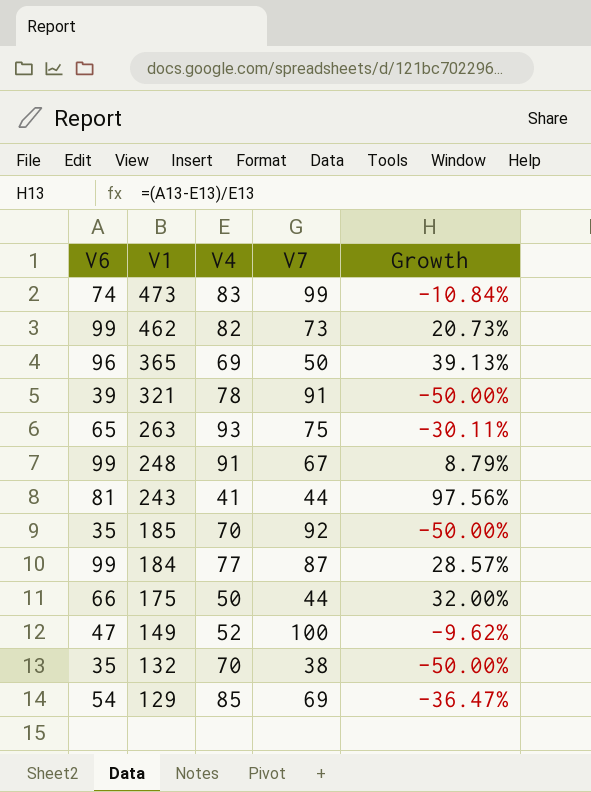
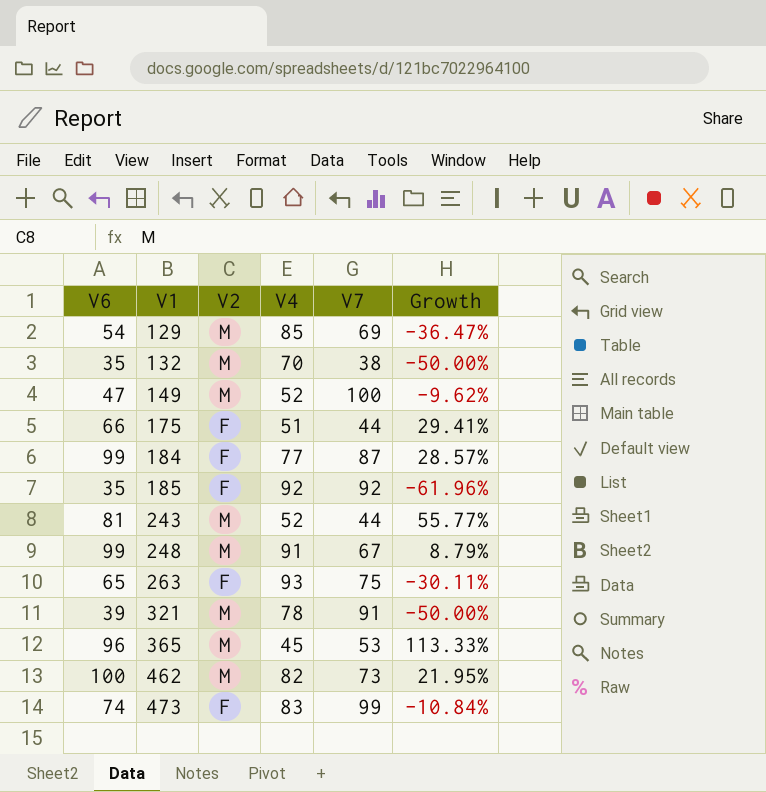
row order: V1 descending -> V1 ascending
column V2 | position: none -> 3
175 | V4: 50 -> 51
175 | Growth: 32.00% -> 29.41%
185 | V4: 70 -> 92
185 | Growth: -50.00% -> -61.96%
243 | V4: 41 -> 52
243 | Growth: 97.56% -> 55.77%
365 | V4: 69 -> 45
365 | V7: 50 -> 53
365 | Growth: 39.13% -> 113.33%
462 | V6: 99 -> 100
462 | Growth: 20.73% -> 21.95%

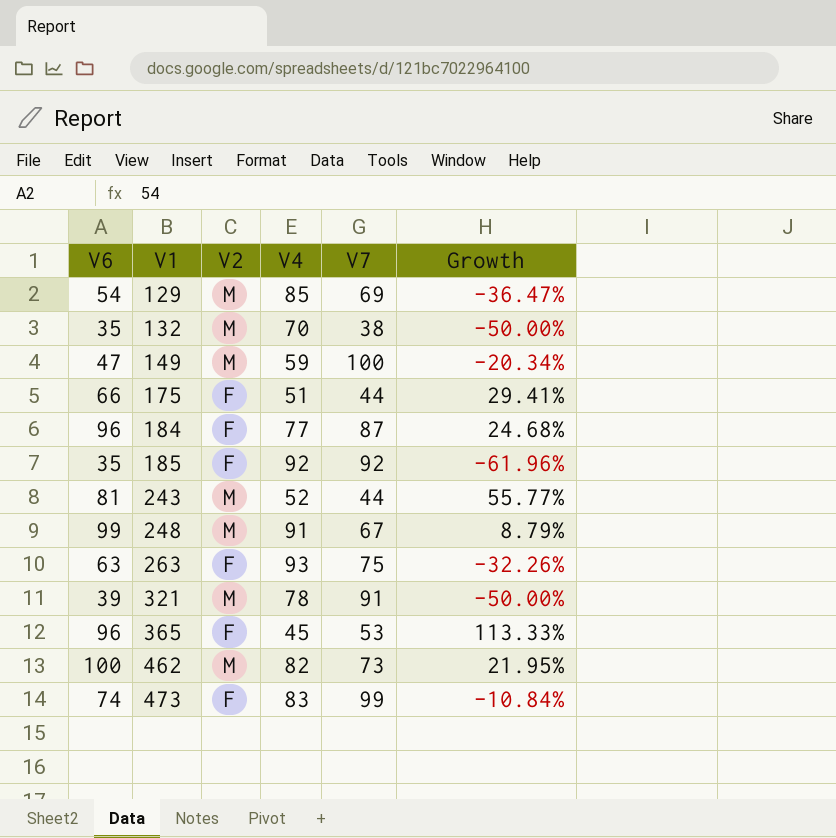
149 | V4: 52 -> 59
149 | Growth: -9.62% -> -20.34%
184 | V6: 99 -> 96
184 | Growth: 28.57% -> 24.68%
263 | V6: 65 -> 63
263 | Growth: -30.11% -> -32.26%
365 | V2: M -> F

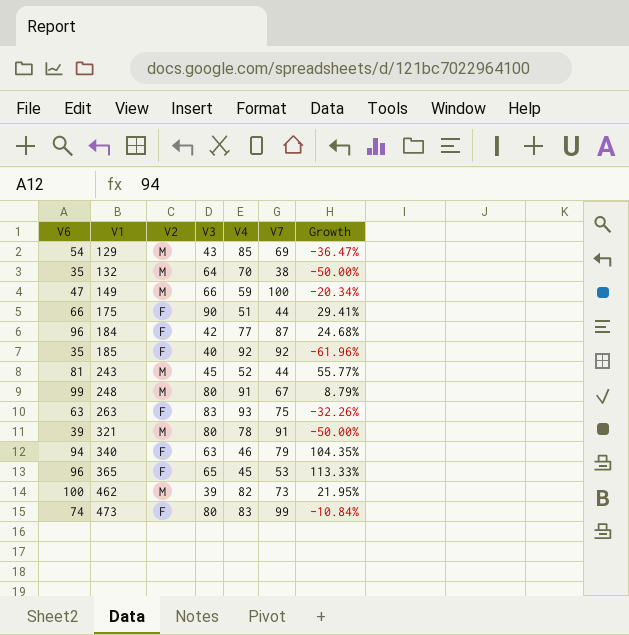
column V3 | position: none -> 4
row 340: none -> 94 | F | 63 | 46 | 79 | 104.35%

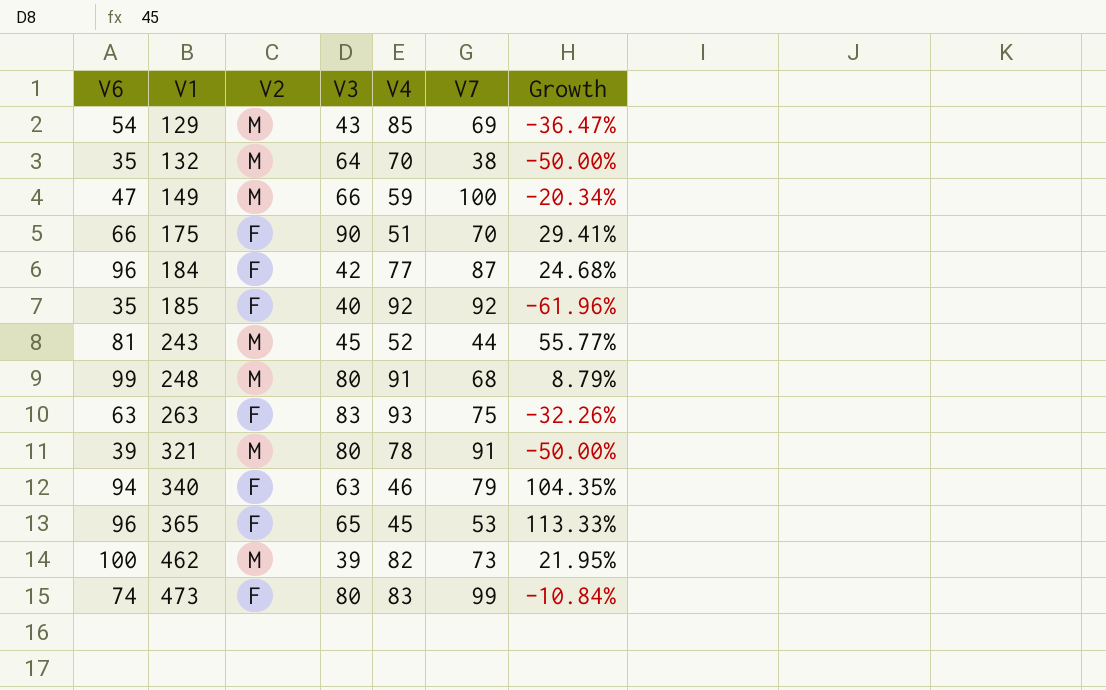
175 | V7: 44 -> 70
248 | V7: 67 -> 68

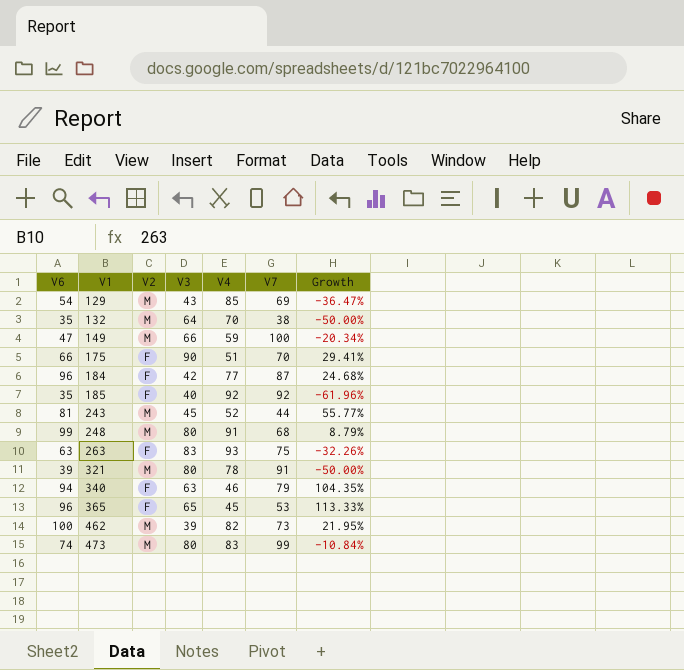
473 | V2: F -> M

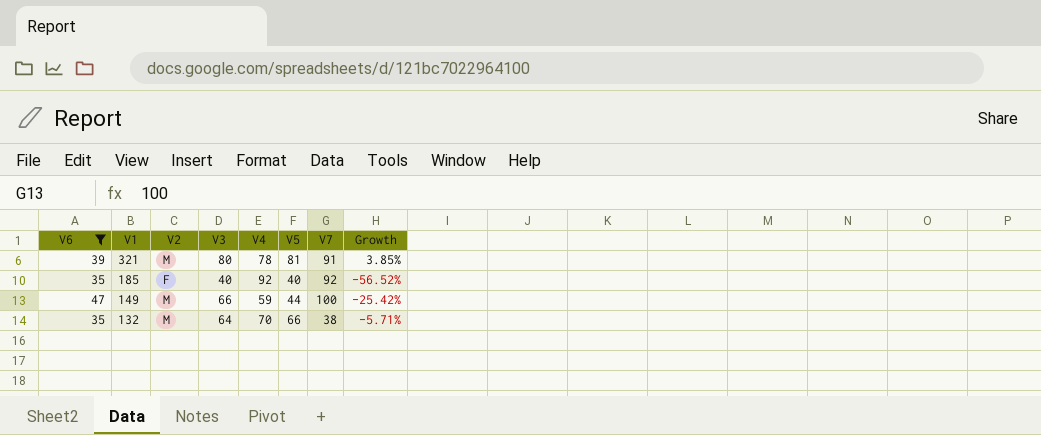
filter: none -> V6 <= 47
row order: V1 ascending -> V1 descending
column V5 | position: none -> 6
column Growth | formula: ([V6] - [V4]) / [V4] -> ([V5] - [V4]) / [V4]

